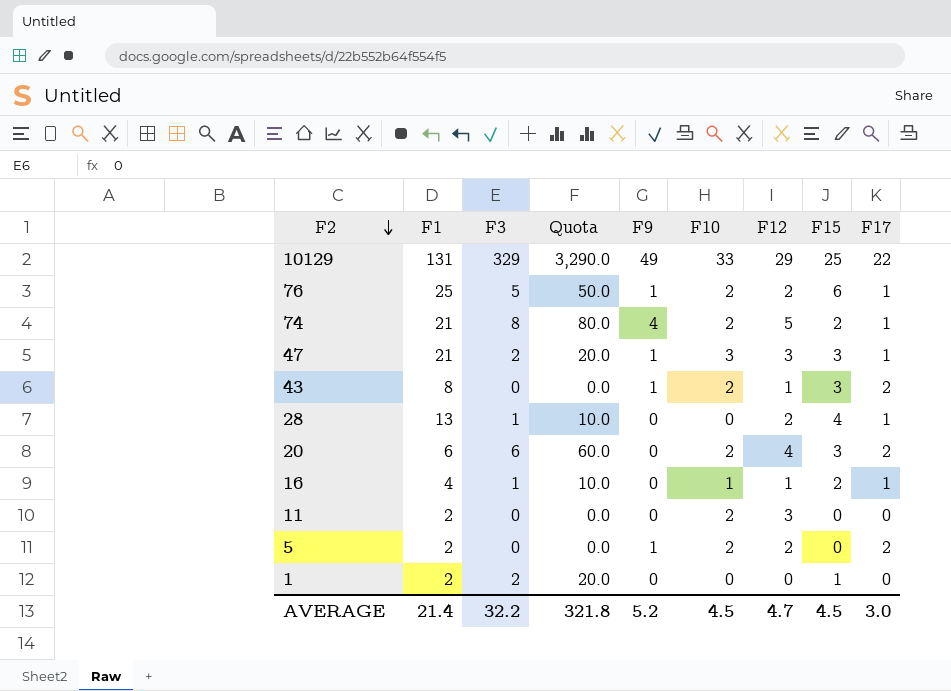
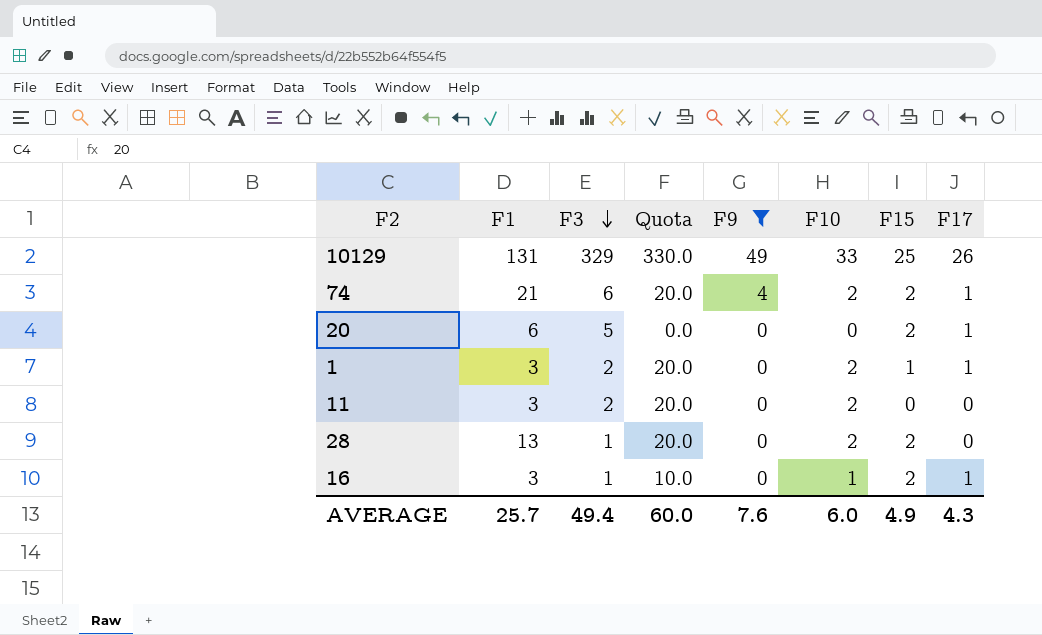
filter: none -> F9 != 1
row order: F2 descending -> F3 descending
column F12 | position: 7 -> none
column Quota | formula: [F3] * 10 -> [F10] * 10
10129 | F17: 22 -> 26
74 | F3: 8 -> 6
20 | F3: 6 -> 5
20 | F10: 2 -> 0
20 | F15: 3 -> 2
20 | F17: 2 -> 1
1 | F1: 2 -> 3
1 | F10: 0 -> 2
1 | F17: 0 -> 1
11 | F1: 2 -> 3
11 | F3: 0 -> 2
28 | F10: 0 -> 2
28 | F15: 4 -> 2
28 | F17: 1 -> 0
16 | F1: 4 -> 3
AVERAGE | F1: 21.4 -> 25.7
AVERAGE | F3: 32.2 -> 49.4
AVERAGE | Quota: 321.8 -> 60.0
AVERAGE | F9: 5.2 -> 7.6
AVERAGE | F10: 4.5 -> 6.0
AVERAGE | F15: 4.5 -> 4.9
AVERAGE | F17: 3.0 -> 4.3

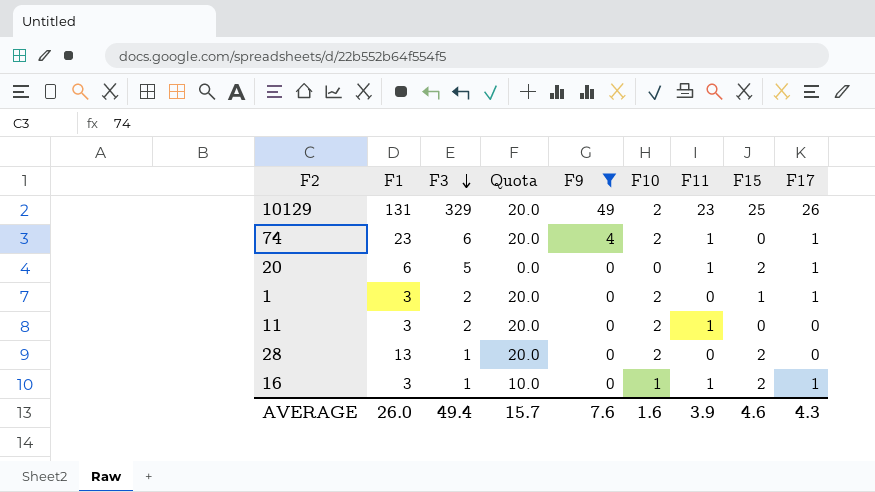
column F11 | position: none -> 7
10129 | Quota: 330.0 -> 20.0
10129 | F10: 33 -> 2
74 | F1: 21 -> 23
74 | F15: 2 -> 0
AVERAGE | F1: 25.7 -> 26.0
AVERAGE | Quota: 60.0 -> 15.7
AVERAGE | F10: 6.0 -> 1.6
AVERAGE | F15: 4.9 -> 4.6

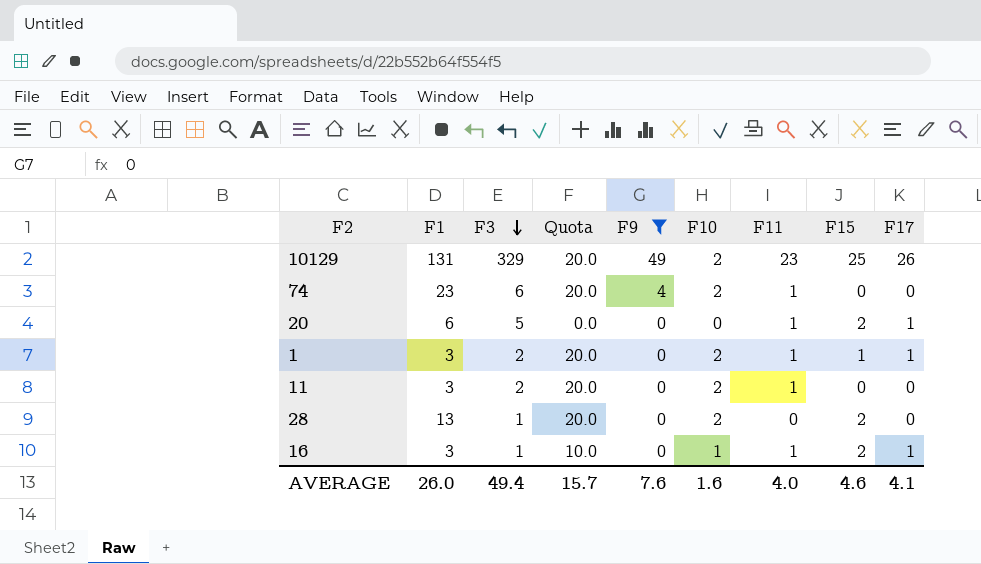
74 | F17: 1 -> 0
1 | F11: 0 -> 1
AVERAGE | F11: 3.9 -> 4.0
AVERAGE | F17: 4.3 -> 4.1

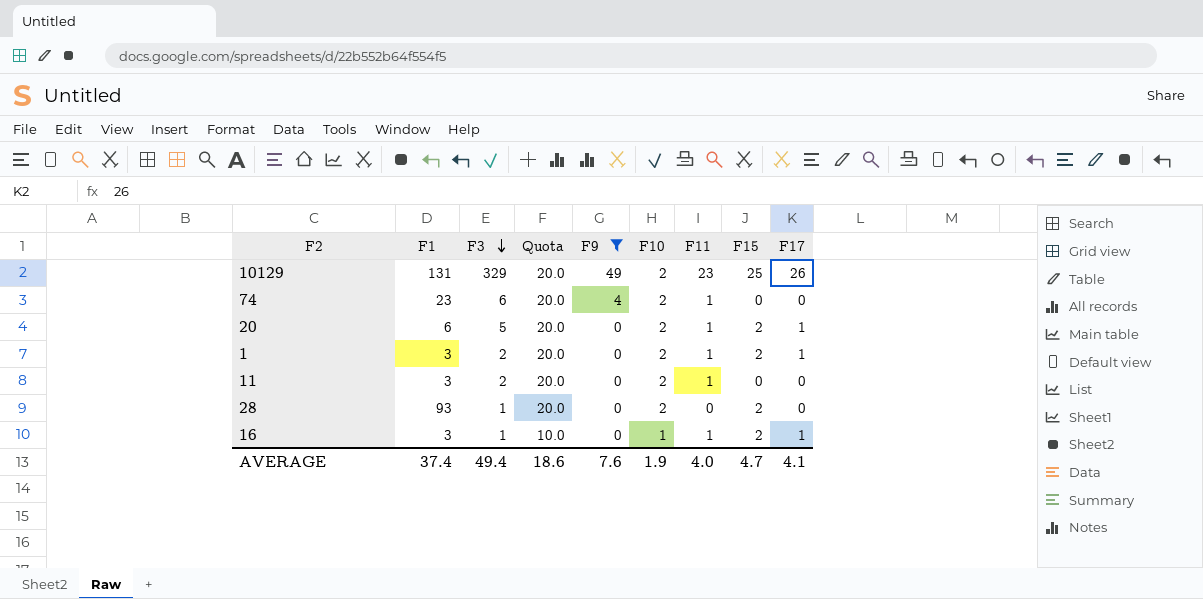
20 | Quota: 0.0 -> 20.0
20 | F10: 0 -> 2
1 | F15: 1 -> 2
28 | F1: 13 -> 93
AVERAGE | F1: 26.0 -> 37.4
AVERAGE | Quota: 15.7 -> 18.6
AVERAGE | F10: 1.6 -> 1.9
AVERAGE | F15: 4.6 -> 4.7

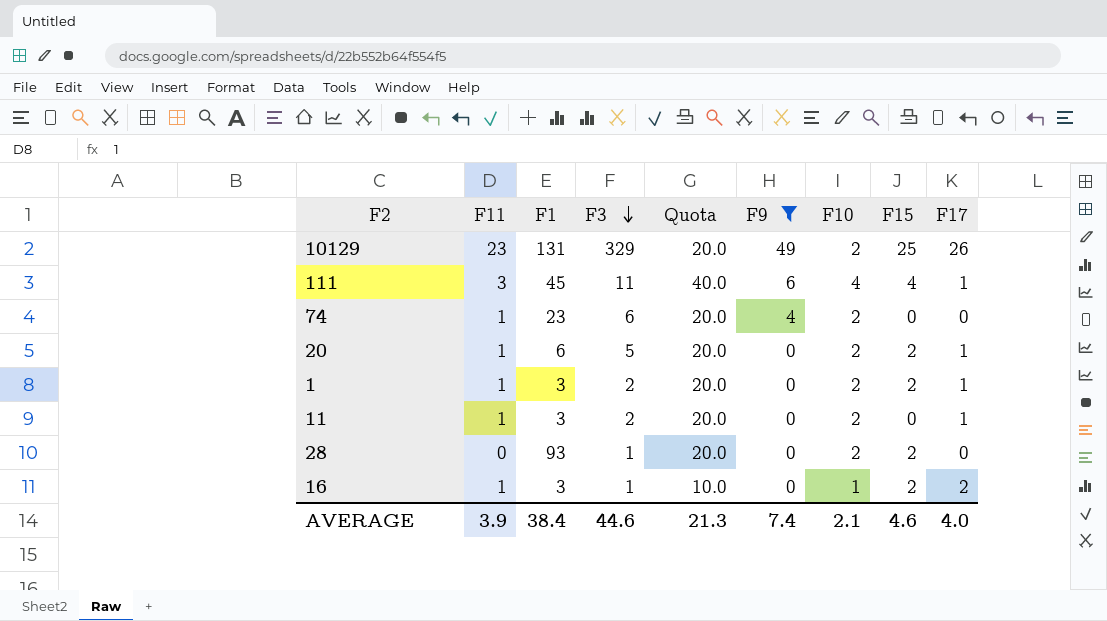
column F11 | position: 7 -> 2
row 111: none -> 3 | 45 | 11 | 40.0 | 6 | 4 | 4 | 1
11 | F17: 0 -> 1
16 | F17: 1 -> 2
AVERAGE | F11: 4.0 -> 3.9
AVERAGE | F1: 37.4 -> 38.4
AVERAGE | F3: 49.4 -> 44.6
AVERAGE | Quota: 18.6 -> 21.3
AVERAGE | F9: 7.6 -> 7.4
AVERAGE | F10: 1.9 -> 2.1
AVERAGE | F15: 4.7 -> 4.6
AVERAGE | F17: 4.1 -> 4.0

